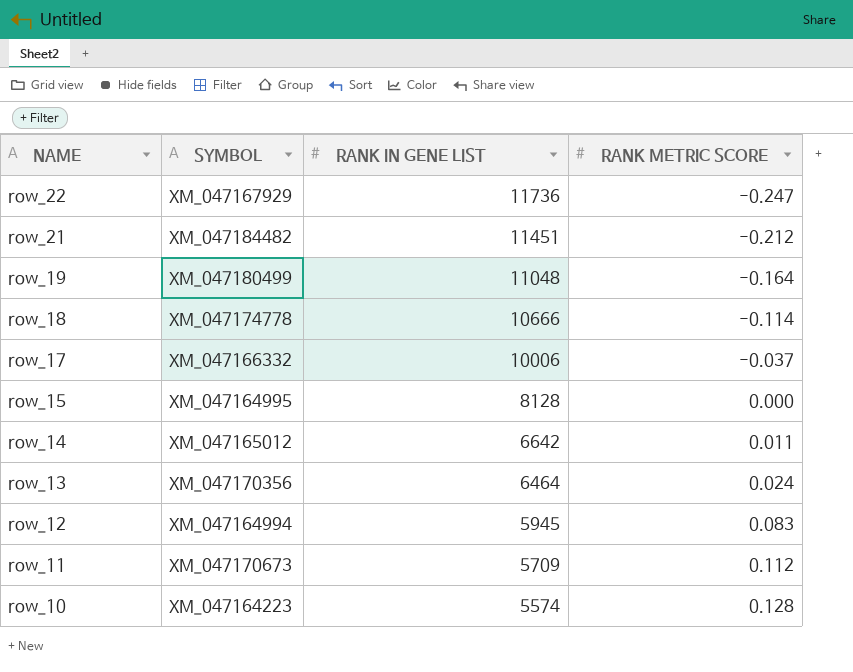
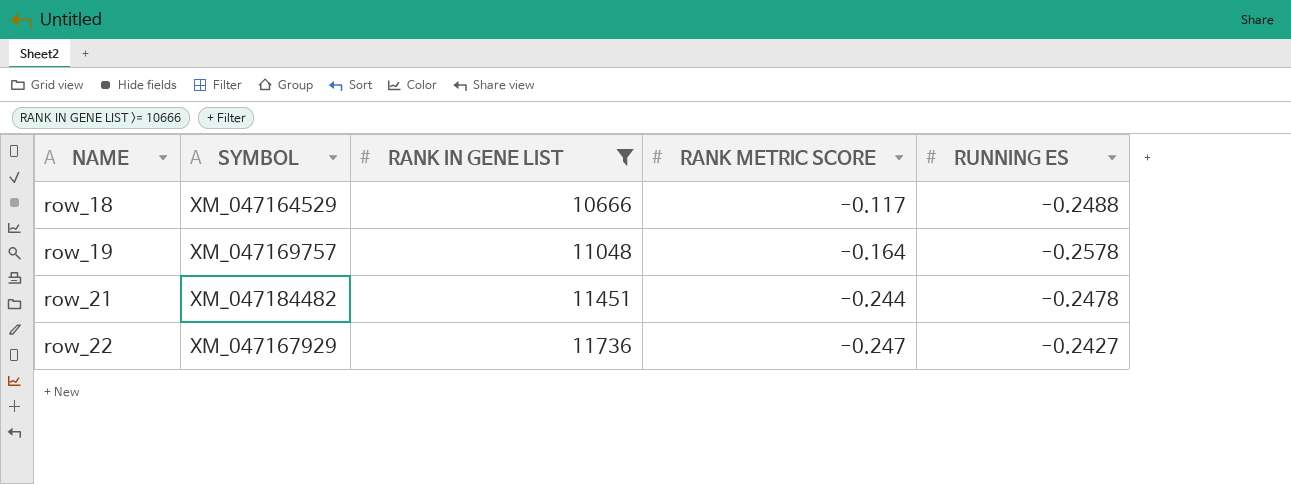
filter: none -> RANK IN GENE LIST >= 10666
row order: NAME descending -> NAME ascending
column RUNNING ES | position: none -> 5
row_18 | SYMBOL: XM_047174778 -> XM_047164529
row_18 | RANK METRIC SCORE: -0.114 -> -0.117
row_19 | SYMBOL: XM_047180499 -> XM_047169757
row_21 | RANK METRIC SCORE: -0.212 -> -0.244

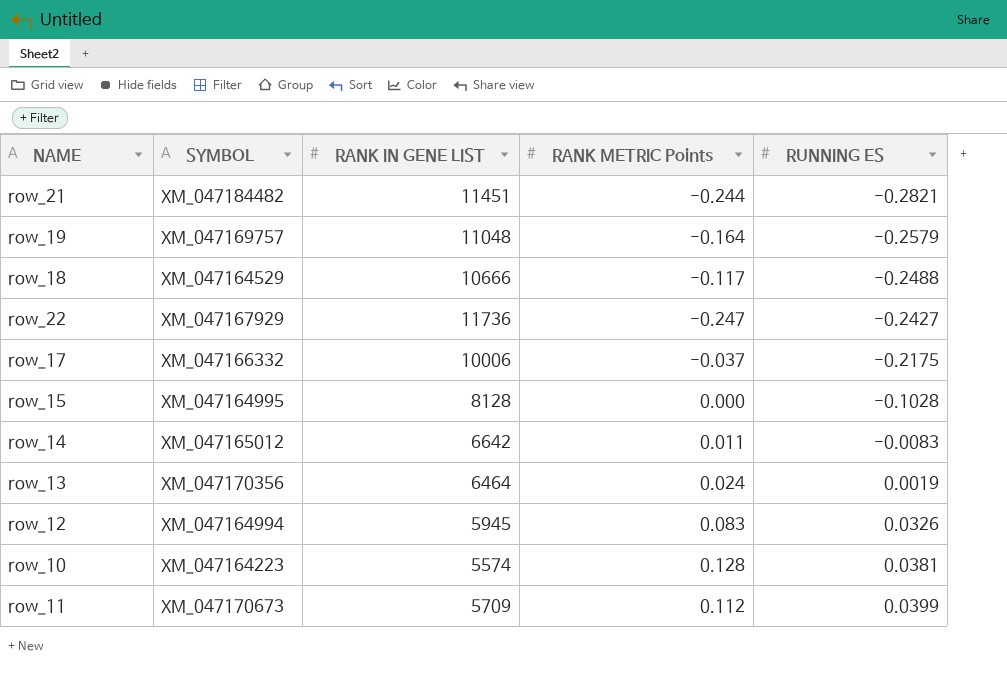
filter: RANK IN GENE LIST >= 10666 -> none
row order: NAME ascending -> RUNNING ES ascending
column name: RANK METRIC SCORE -> RANK METRIC Points
row_21 | RUNNING ES: -0.2478 -> -0.2821
row_19 | RUNNING ES: -0.2578 -> -0.2579

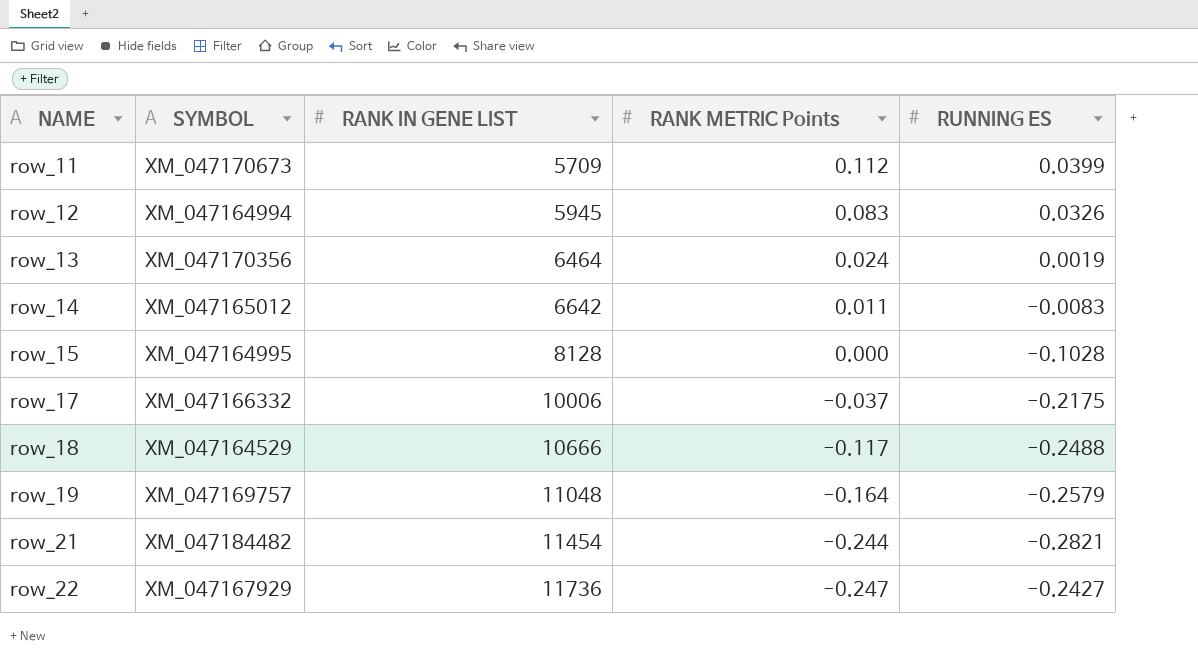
row order: RUNNING ES ascending -> NAME ascending
row row_10: XM_047164223 | 5574 | 0.128 | 0.0381 -> none
row_21 | RANK IN GENE LIST: 11451 -> 11454

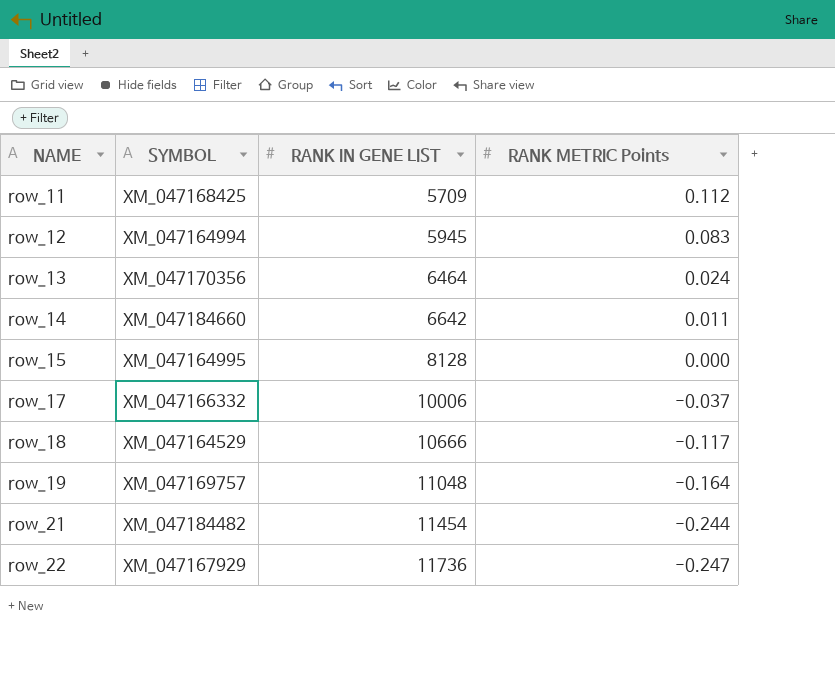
column RUNNING ES | position: 5 -> none
row_11 | SYMBOL: XM_047170673 -> XM_047168425
row_14 | SYMBOL: XM_047165012 -> XM_047184660

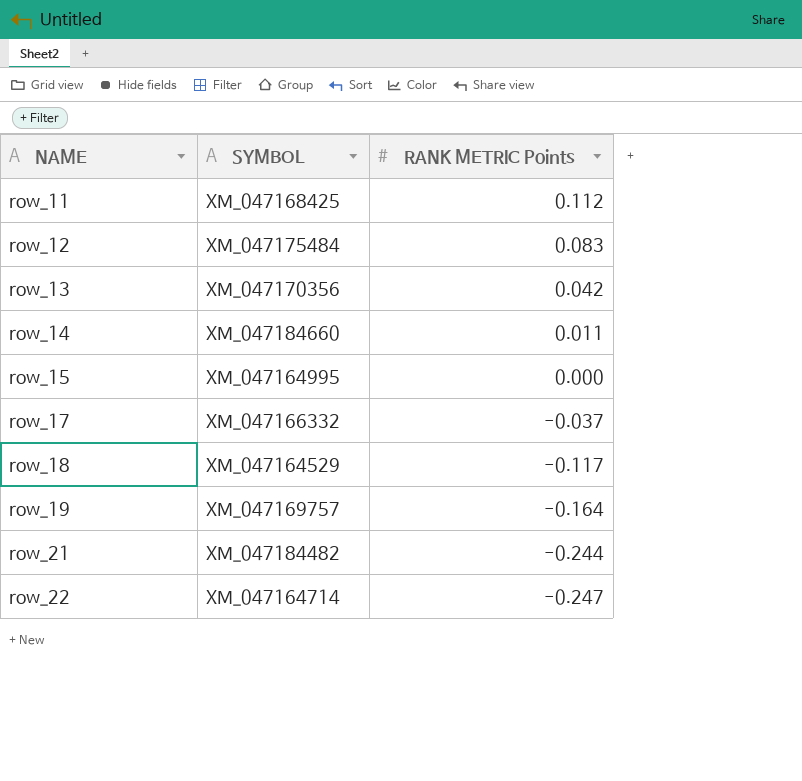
column RANK IN GENE LIST | position: 3 -> none
row_12 | SYMBOL: XM_047164994 -> XM_047175484
row_13 | RANK METRIC Points: 0.024 -> 0.042
row_22 | SYMBOL: XM_047167929 -> XM_047164714

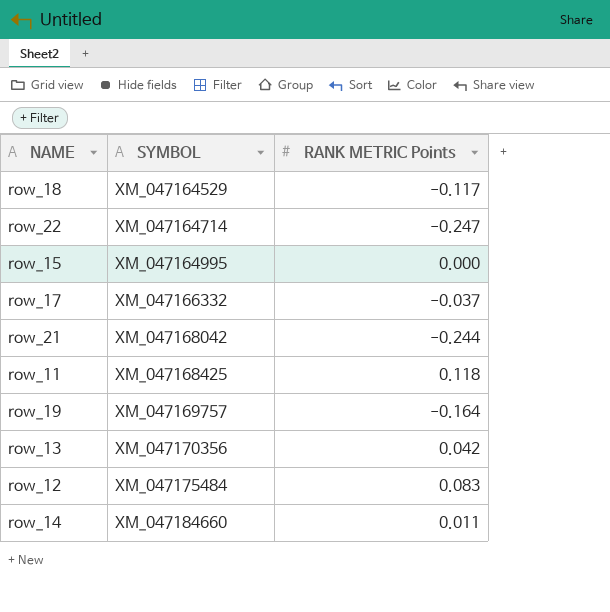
row order: NAME ascending -> SYMBOL ascending
row_21 | SYMBOL: XM_047184482 -> XM_047168042
row_11 | RANK METRIC Points: 0.112 -> 0.118

